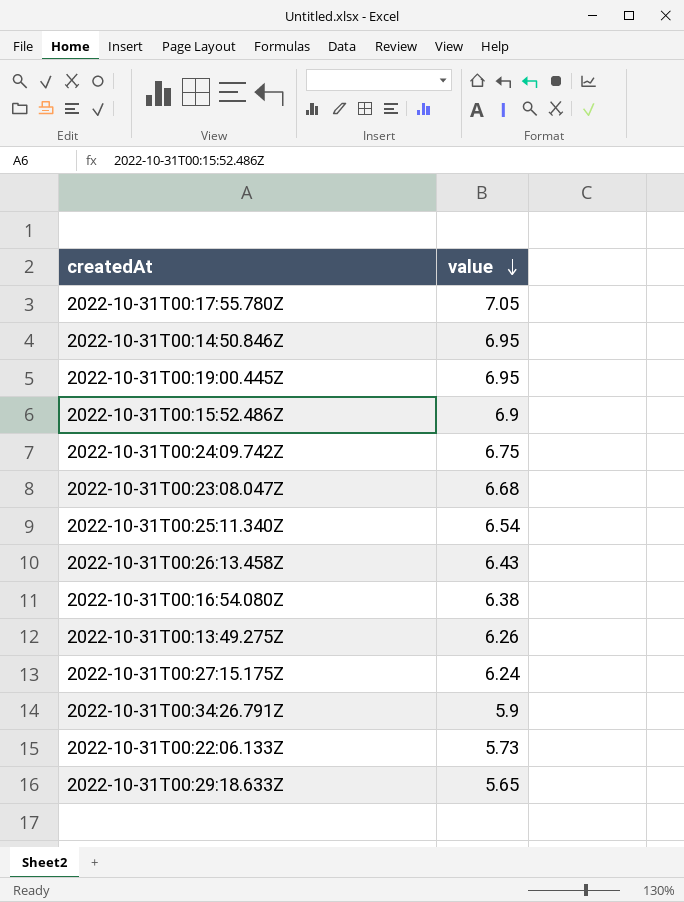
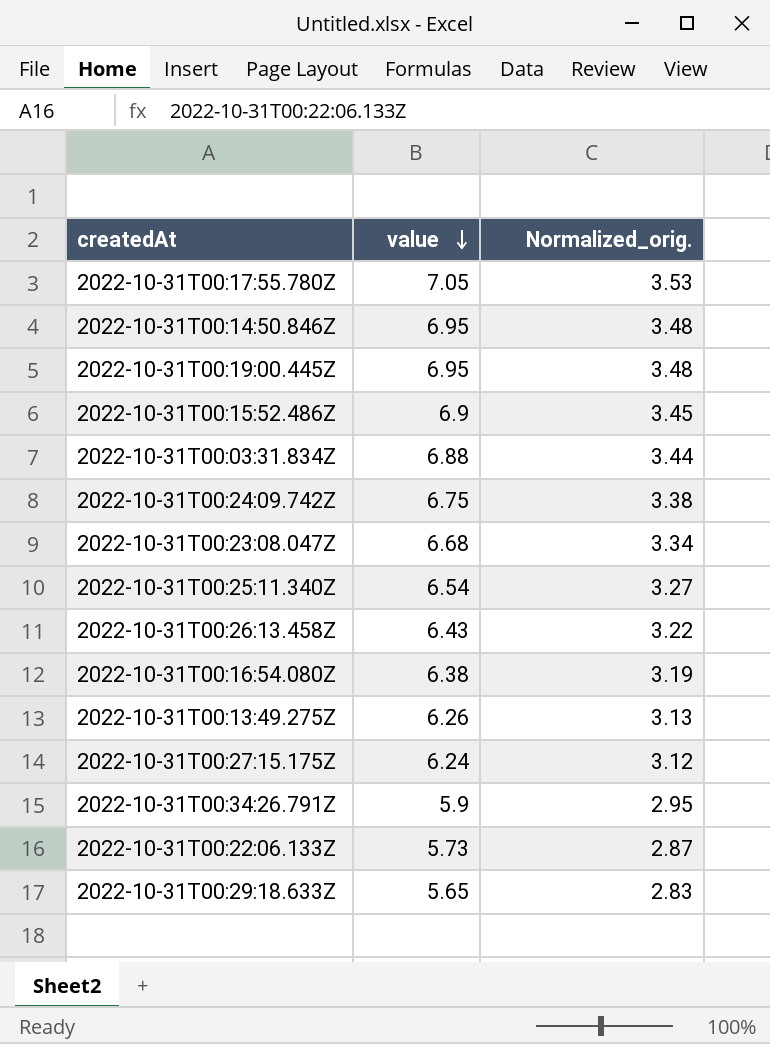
column Normalized_orig. | formula: none -> [value] * 0.5
row 2022-10-31T00:03:31.834Z: none -> 6.88 | 3.44

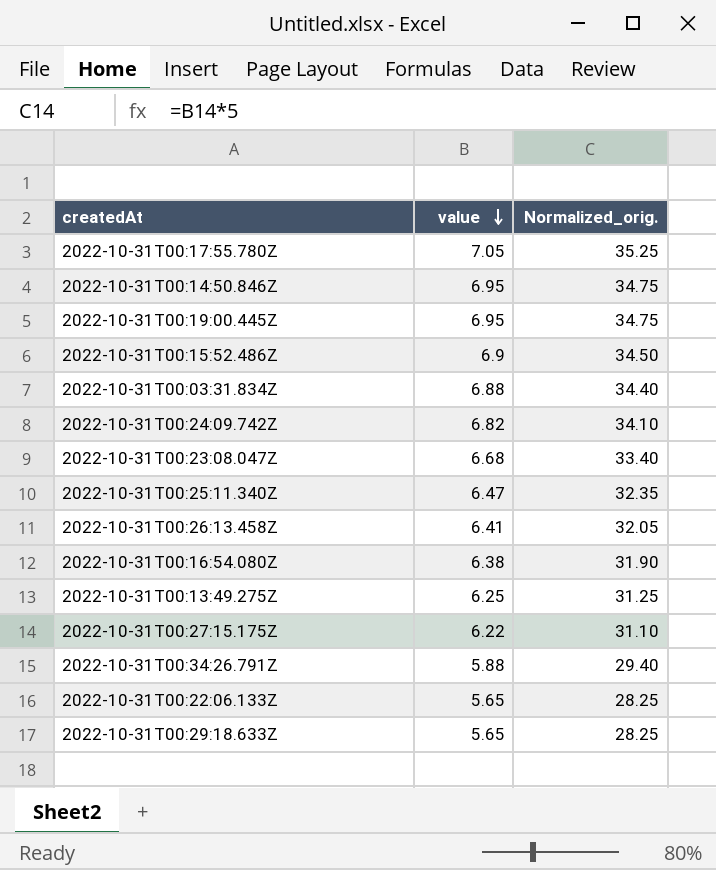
column Normalized_orig. | formula: [value] * 0.5 -> [value] * 5
2022-10-31T00:24:09.742Z | value: 6.75 -> 6.82
2022-10-31T00:25:11.340Z | value: 6.54 -> 6.47
2022-10-31T00:26:13.458Z | value: 6.43 -> 6.41
2022-10-31T00:13:49.275Z | value: 6.26 -> 6.25
2022-10-31T00:27:15.175Z | value: 6.24 -> 6.22
2022-10-31T00:34:26.791Z | value: 5.9 -> 5.88
2022-10-31T00:22:06.133Z | value: 5.73 -> 5.65

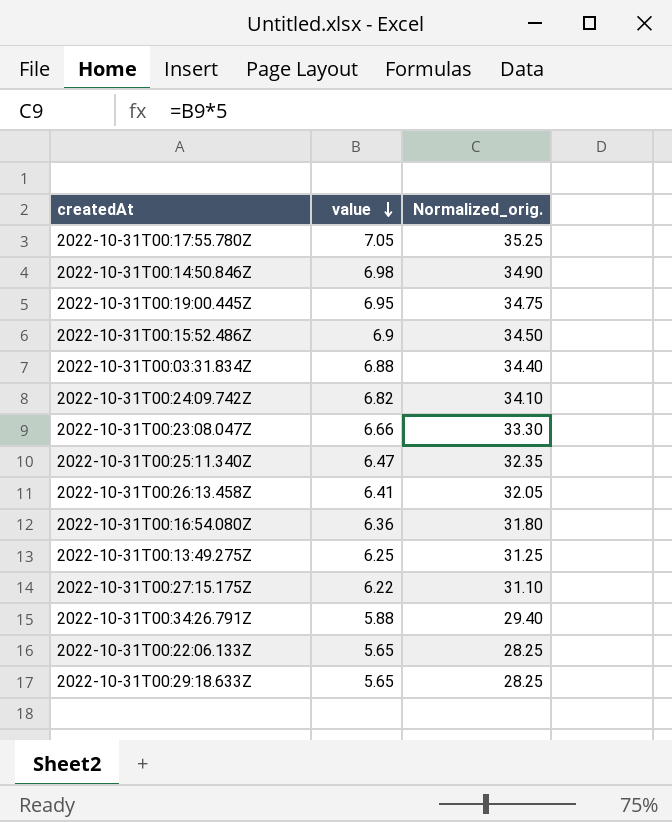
2022-10-31T00:14:50.846Z | value: 6.95 -> 6.98
2022-10-31T00:14:50.846Z | Normalized_orig.: 34.75 -> 34.90
2022-10-31T00:23:08.047Z | value: 6.68 -> 6.66
2022-10-31T00:23:08.047Z | Normalized_orig.: 33.40 -> 33.30
2022-10-31T00:16:54.080Z | value: 6.38 -> 6.36
2022-10-31T00:16:54.080Z | Normalized_orig.: 31.90 -> 31.80

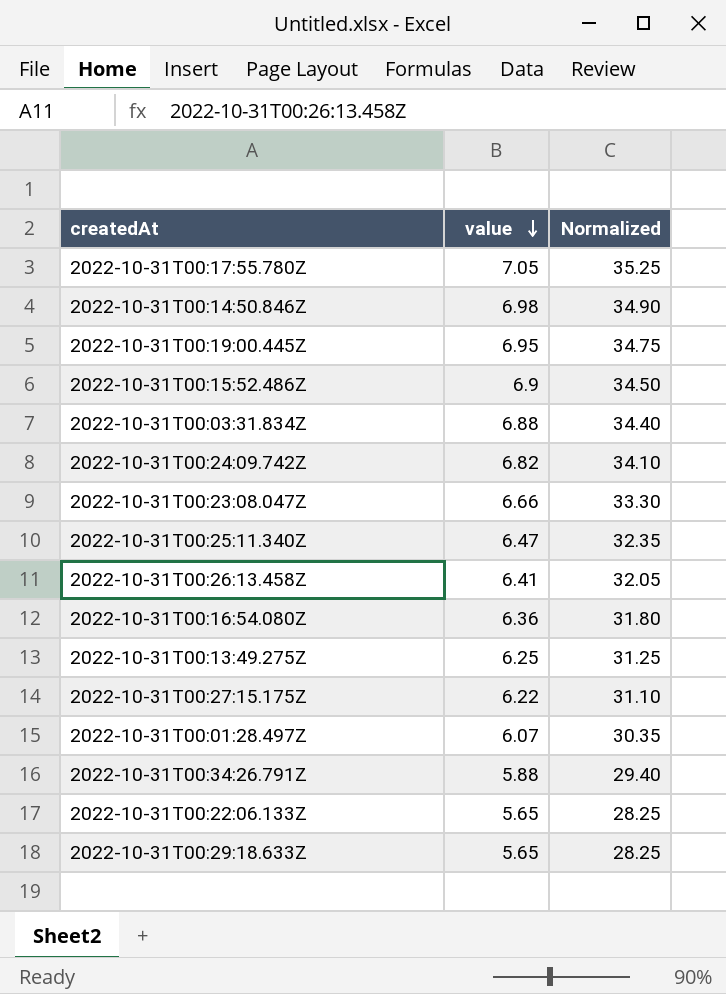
column name: Normalized_orig. -> Normalized
row 2022-10-31T00:01:28.497Z: none -> 6.07 | 30.35

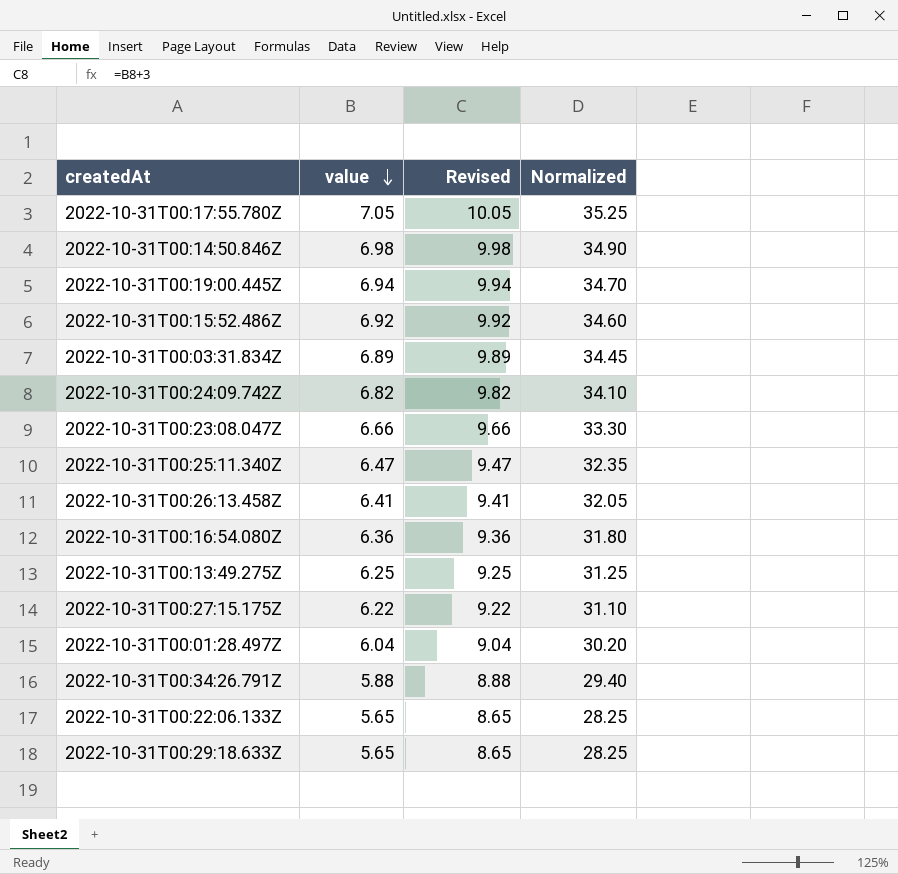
column Revised | formula: none -> [value] + 3
2022-10-31T00:19:00.445Z | value: 6.95 -> 6.94
2022-10-31T00:19:00.445Z | Normalized: 34.75 -> 34.70
2022-10-31T00:15:52.486Z | value: 6.9 -> 6.92
2022-10-31T00:15:52.486Z | Normalized: 34.50 -> 34.60
2022-10-31T00:03:31.834Z | value: 6.88 -> 6.89
2022-10-31T00:03:31.834Z | Normalized: 34.40 -> 34.45
2022-10-31T00:01:28.497Z | value: 6.07 -> 6.04
2022-10-31T00:01:28.497Z | Normalized: 30.35 -> 30.20

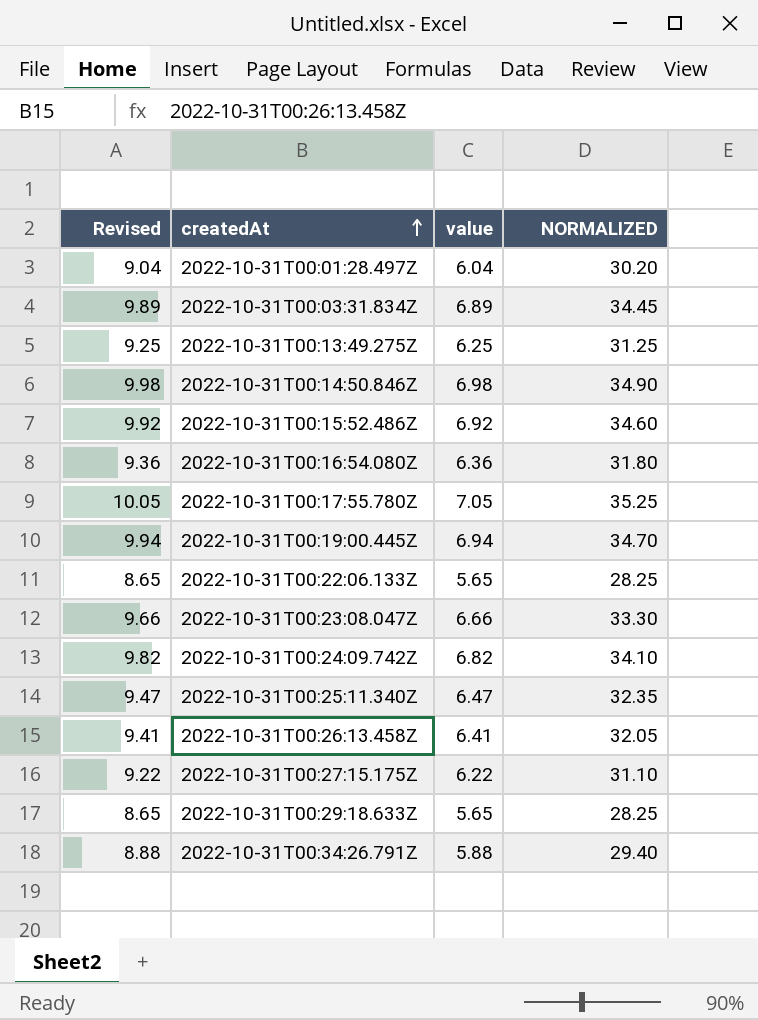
row order: value descending -> createdAt ascending
column Revised | position: 3 -> 1
column name: Normalized -> NORMALIZED

